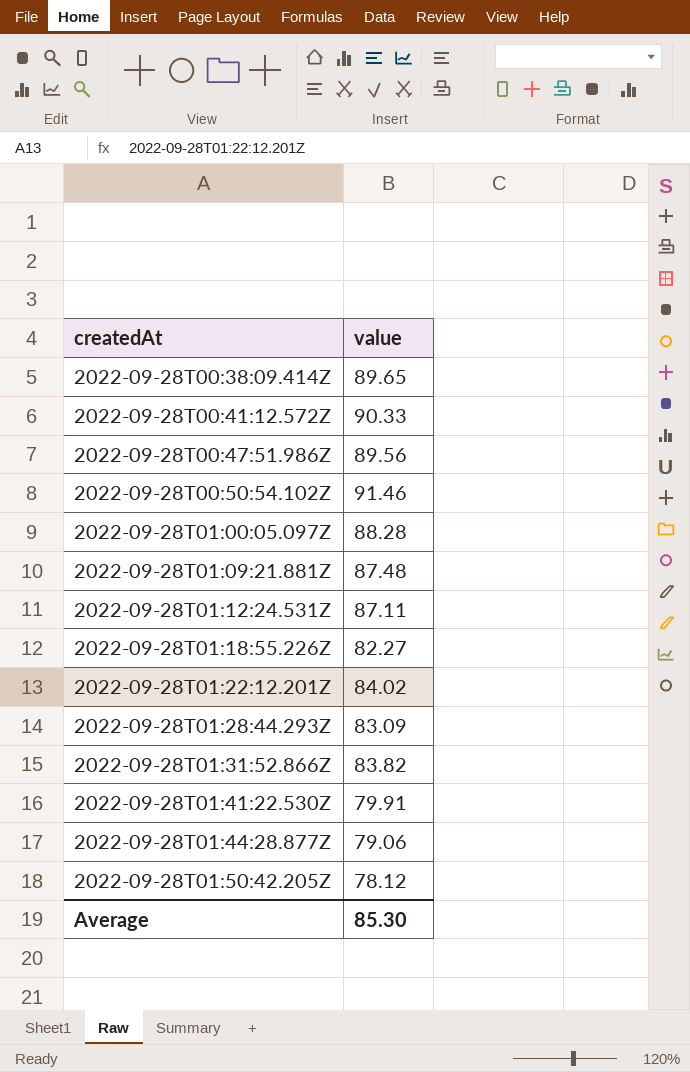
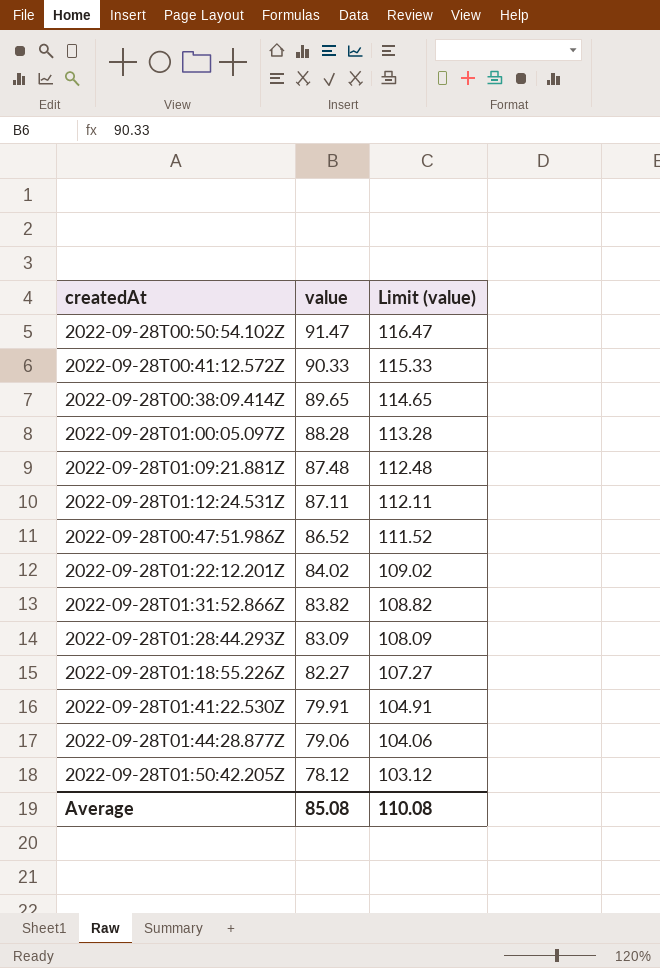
row order: createdAt ascending -> value descending
column Limit (value) | formula: none -> [value] + 25
2022-09-28T00:50:54.102Z | value: 91.46 -> 91.47
2022-09-28T00:47:51.986Z | value: 89.56 -> 86.52
Average | value: 85.30 -> 85.08

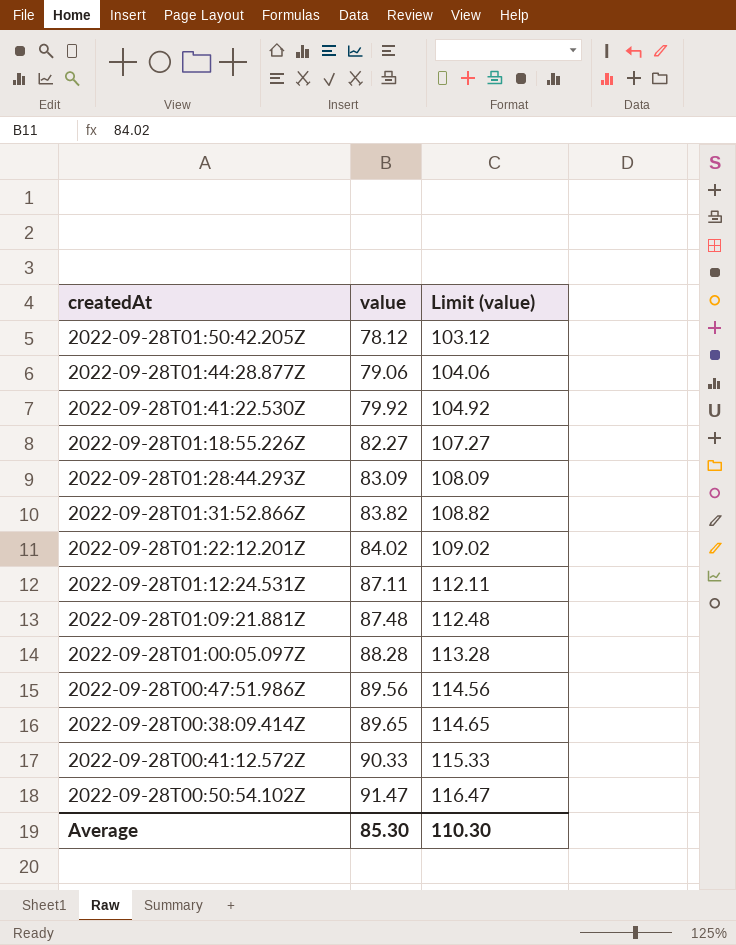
row order: value descending -> value ascending
2022-09-28T01:41:22.530Z | value: 79.91 -> 79.92
2022-09-28T01:41:22.530Z | Limit (value): 104.91 -> 104.92
2022-09-28T00:47:51.986Z | value: 86.52 -> 89.56
2022-09-28T00:47:51.986Z | Limit (value): 111.52 -> 114.56
Average | value: 85.08 -> 85.30
Average | Limit (value): 110.08 -> 110.30

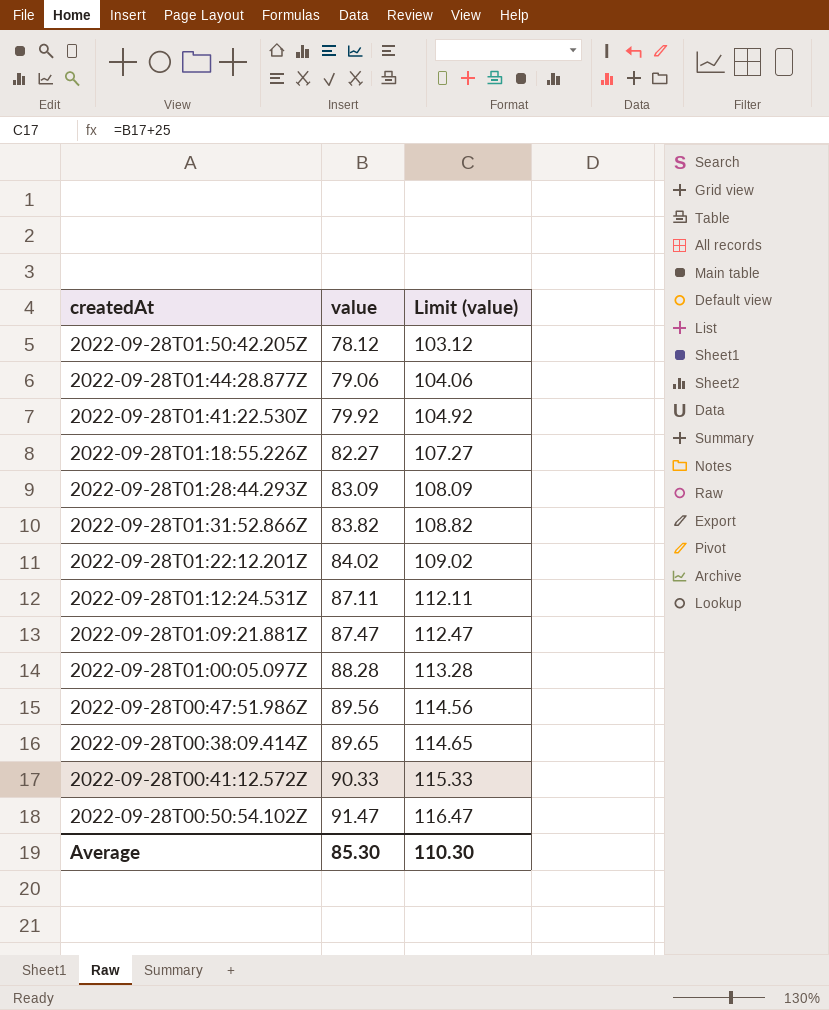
2022-09-28T01:09:21.881Z | value: 87.48 -> 87.47
2022-09-28T01:09:21.881Z | Limit (value): 112.48 -> 112.47

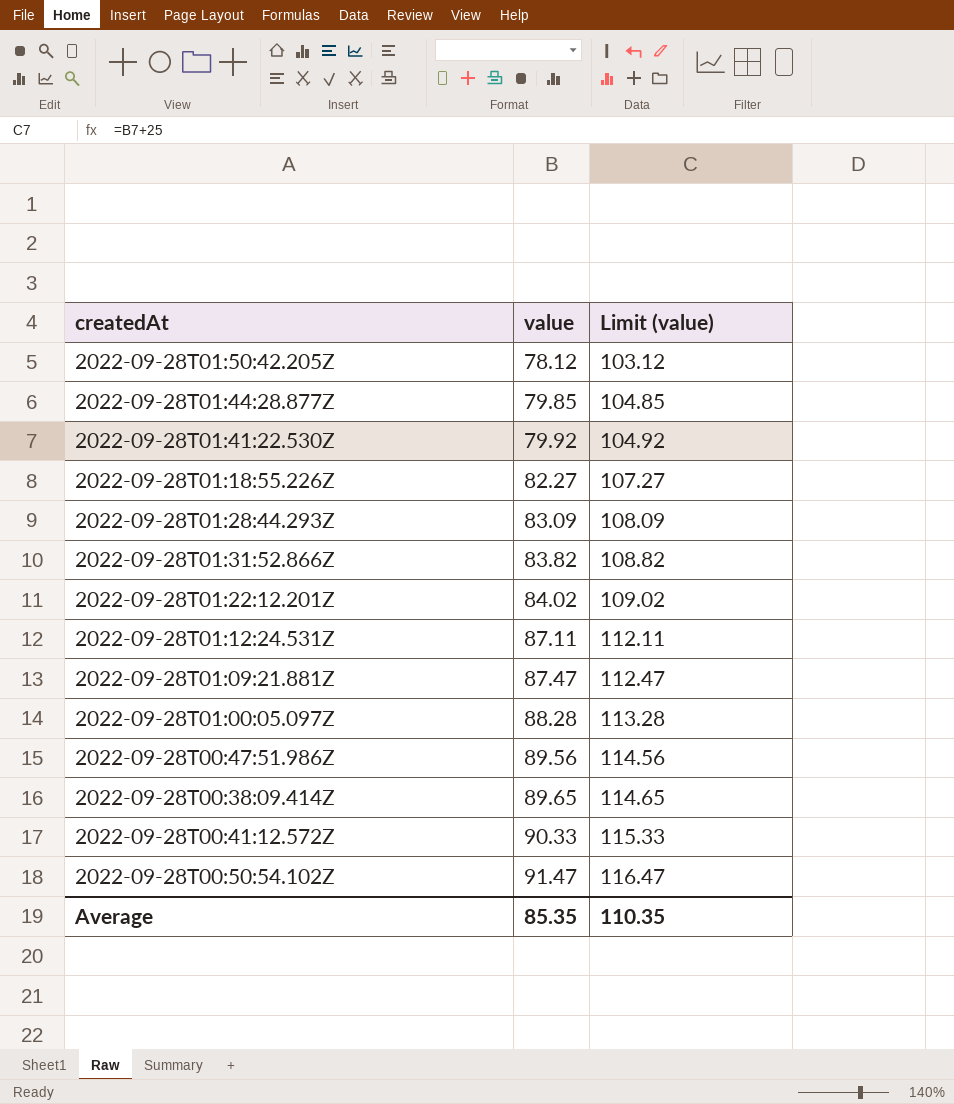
2022-09-28T01:44:28.877Z | value: 79.06 -> 79.85
2022-09-28T01:44:28.877Z | Limit (value): 104.06 -> 104.85
Average | value: 85.30 -> 85.35
Average | Limit (value): 110.30 -> 110.35

